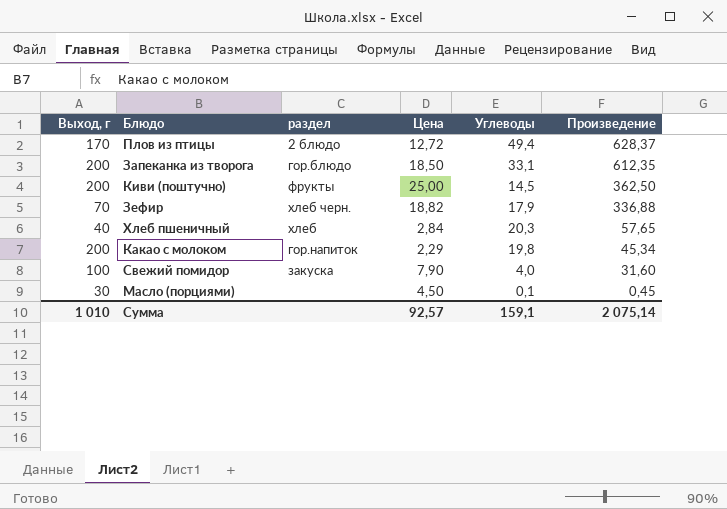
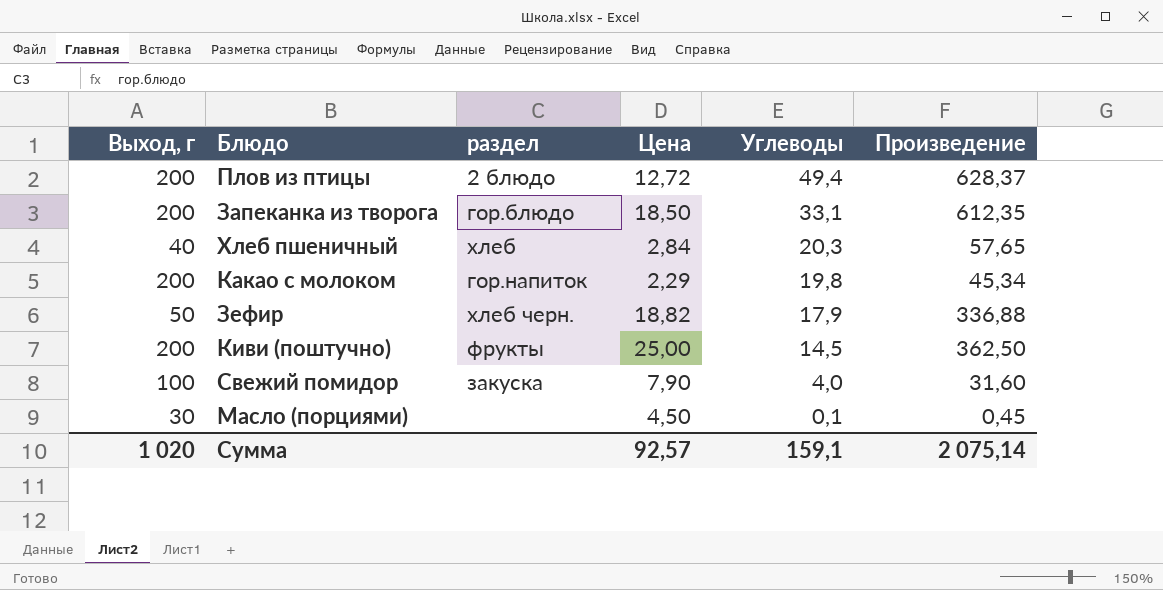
row order: Произведение descending -> Углеводы descending
Плов из птицы | Выход, г: 170 -> 200
Зефир | Выход, г: 70 -> 50
Сумма | Выход, г: 1 010 -> 1 020

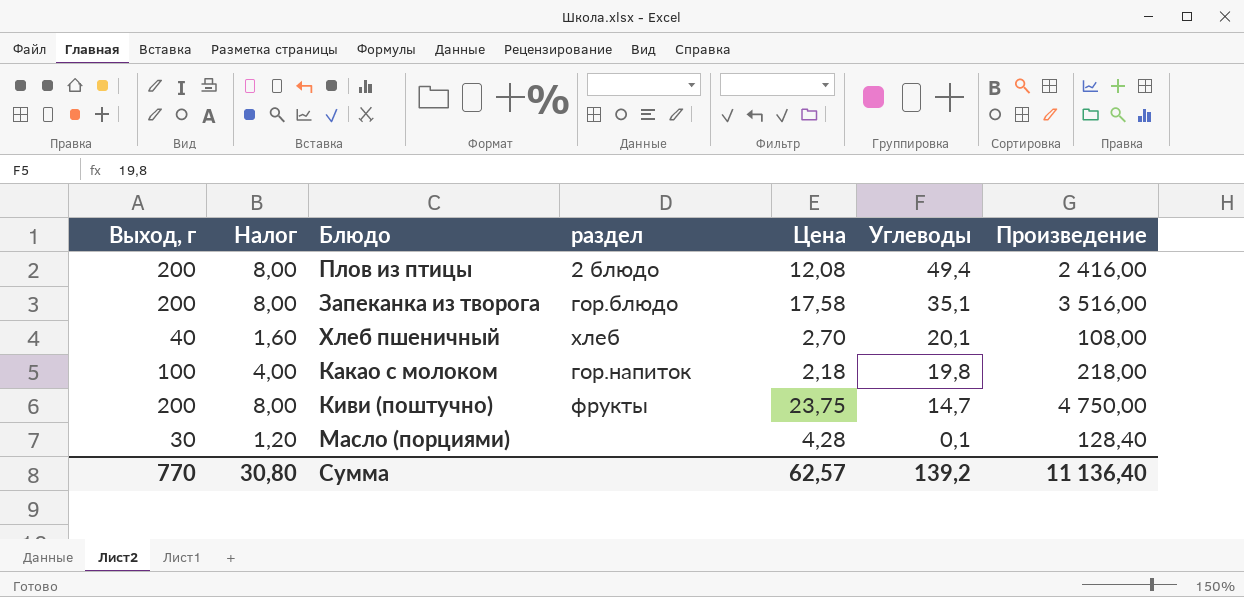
column Налог | formula: none -> [Выход, г] * 0,04
column Произведение | formula: [Цена] * [Углеводы] -> [Выход, г] * [Цена]
row Зефир: 50 | хлеб черн. | 18,82 | 17,9 | 336,88 -> none
row Свежий помидор: 100 | закуска | 7,90 | 4,0 | 31,60 -> none
Плов из птицы | Цена: 12,72 -> 12,08
Запеканка из творога | Цена: 18,50 -> 17,58
Запеканка из творога | Углеводы: 33,1 -> 35,1
Хлеб пшеничный | Цена: 2,84 -> 2,70
Хлеб пшеничный | Углеводы: 20,3 -> 20,1
Какао с молоком | Выход, г: 200 -> 100
Какао с молоком | Цена: 2,29 -> 2,18
Киви (поштучно) | Цена: 25,00 -> 23,75
Киви (поштучно) | Углеводы: 14,5 -> 14,7
Масло (порциями) | Цена: 4,50 -> 4,28
Сумма | Выход, г: 1 020 -> 770
Сумма | Цена: 92,57 -> 62,57
Сумма | Углеводы: 159,1 -> 139,2
Сумма | Произведение: 2 075,14 -> 11 136,40

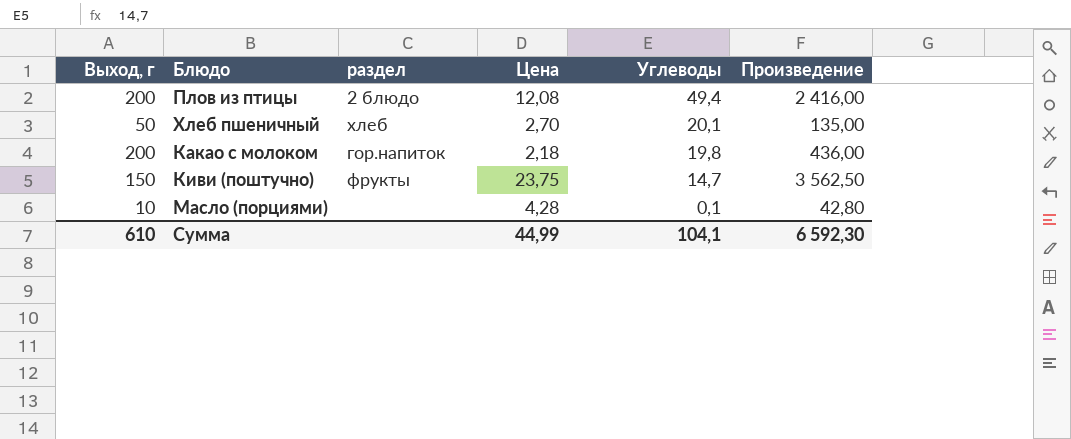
column Налог | formula: [Выход, г] * 0,04 -> none
row Запеканка из творога: 200 | 8,00 | гор.блюдо | 17,58 | 35,1 | 3 516,00 -> none
Хлеб пшеничный | Выход, г: 40 -> 50
Хлеб пшеничный | Произведение: 108,00 -> 135,00
Какао с молоком | Выход, г: 100 -> 200
Какао с молоком | Произведение: 218,00 -> 436,00
Киви (поштучно) | Выход, г: 200 -> 150
Киви (поштучно) | Произведение: 4 750,00 -> 3 562,50
Масло (порциями) | Выход, г: 30 -> 10
Масло (порциями) | Произведение: 128,40 -> 42,80
Сумма | Выход, г: 770 -> 610
Сумма | Цена: 62,57 -> 44,99
Сумма | Углеводы: 139,2 -> 104,1
Сумма | Произведение: 11 136,40 -> 6 592,30

